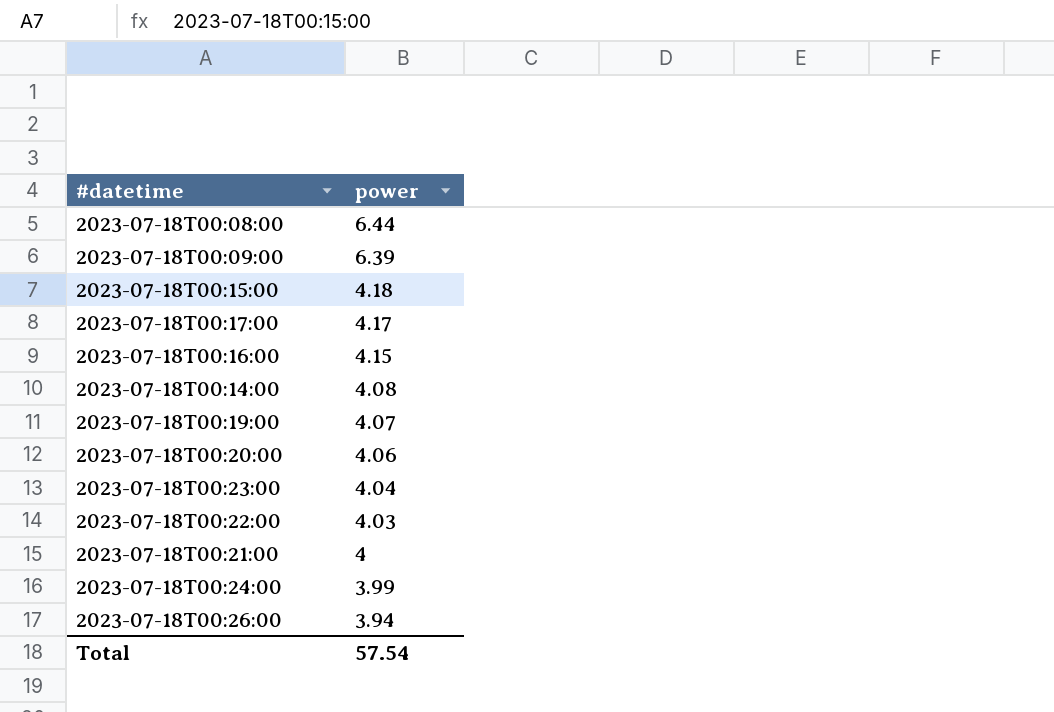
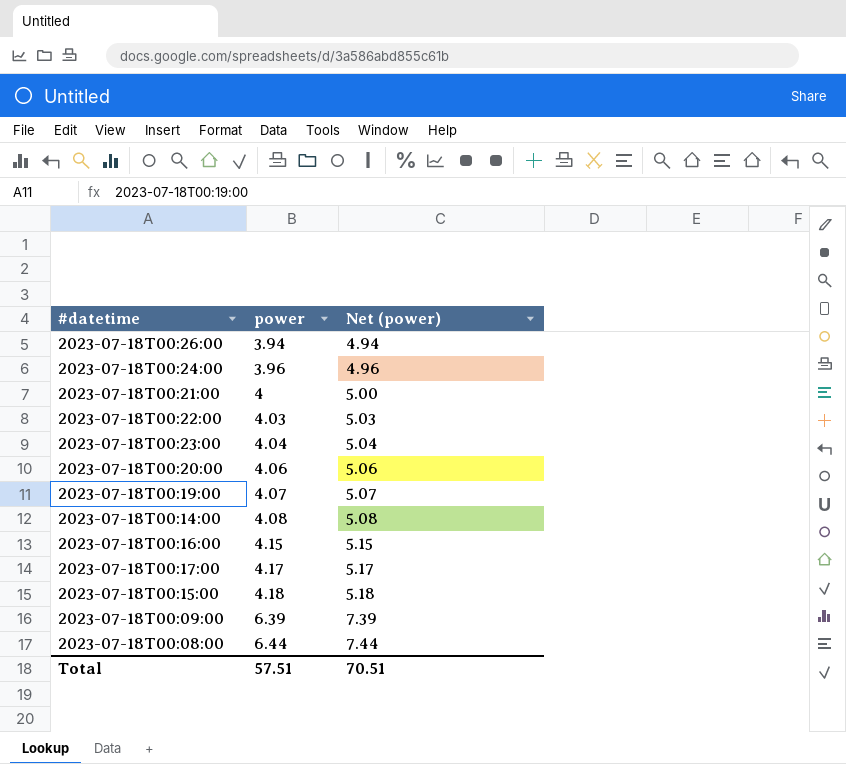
row order: power descending -> power ascending
column Net (power) | formula: none -> [power] + 1
2023-07-18T00:24:00 | power: 3.99 -> 3.96
Total | power: 57.54 -> 57.51

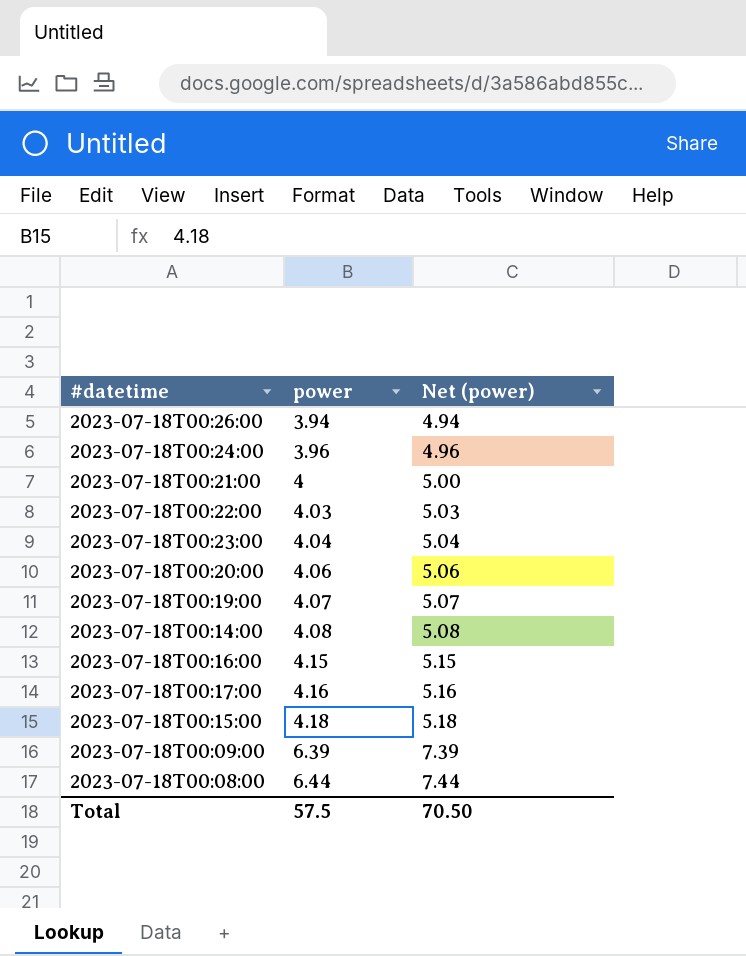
2023-07-18T00:17:00 | power: 4.17 -> 4.16
2023-07-18T00:17:00 | Net (power): 5.17 -> 5.16
Total | power: 57.51 -> 57.5
Total | Net (power): 70.51 -> 70.50

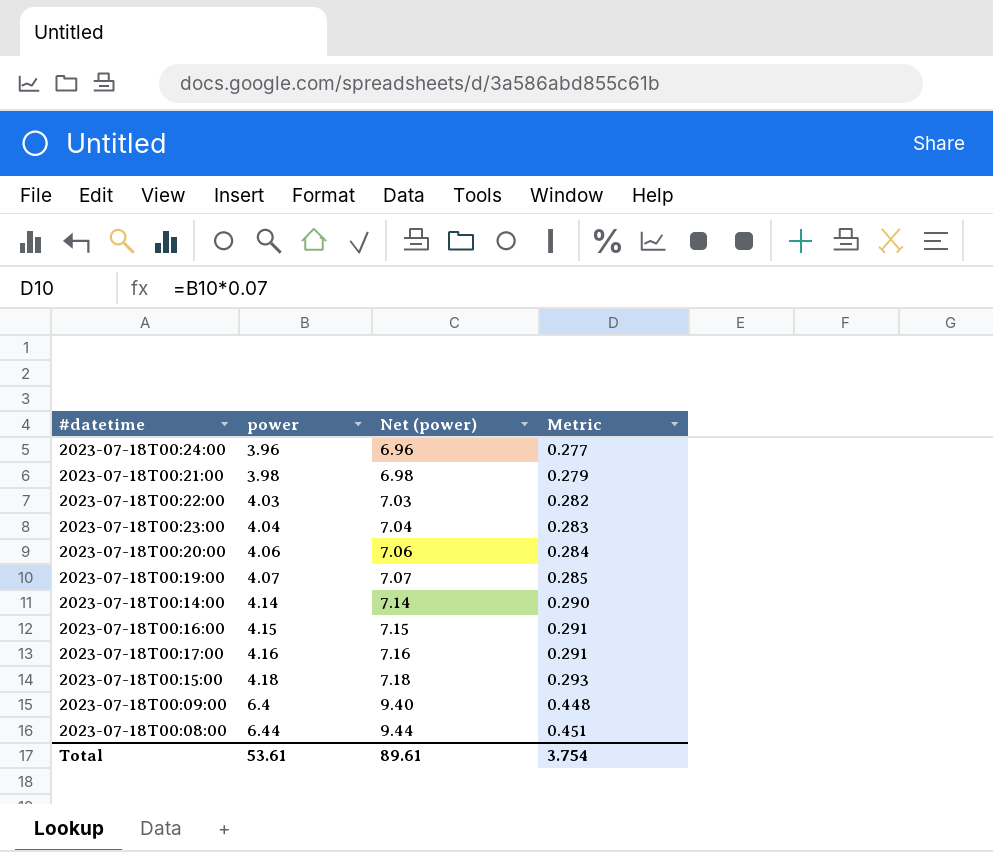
column Net (power) | formula: [power] + 1 -> [power] + 3
column Metric | formula: none -> [power] * 0.07
row 2023-07-18T00:26:00: 3.94 | 4.94 -> none
2023-07-18T00:21:00 | power: 4 -> 3.98
2023-07-18T00:14:00 | power: 4.08 -> 4.14
2023-07-18T00:09:00 | power: 6.39 -> 6.4
Total | power: 57.5 -> 53.61
Total | Net (power): 70.50 -> 89.61

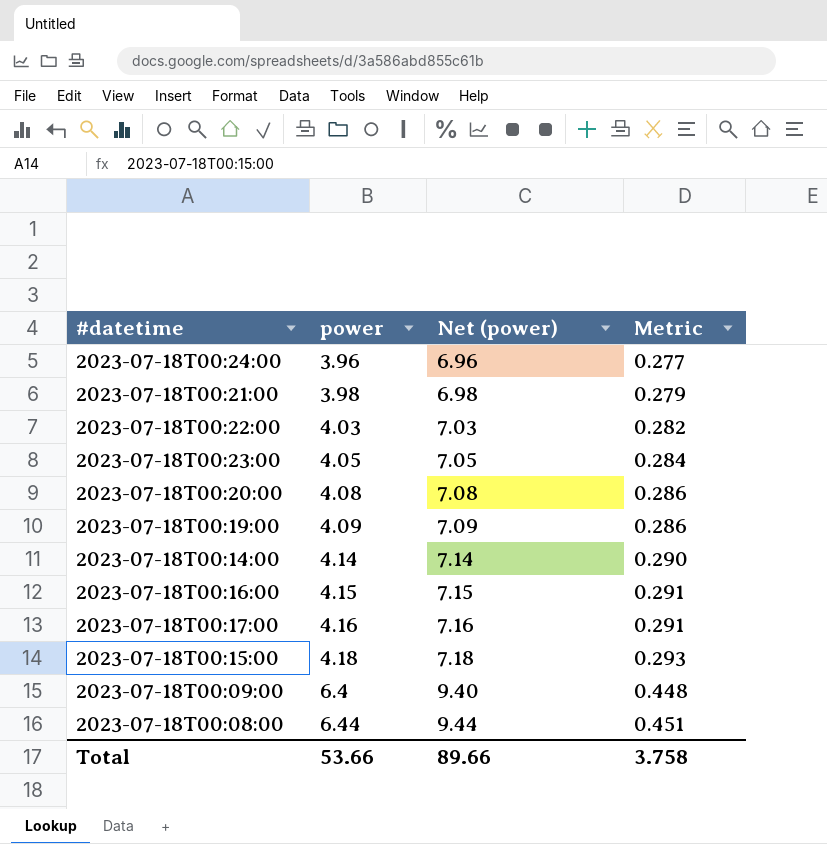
2023-07-18T00:23:00 | power: 4.04 -> 4.05
2023-07-18T00:23:00 | Net (power): 7.04 -> 7.05
2023-07-18T00:23:00 | Metric: 0.283 -> 0.284
2023-07-18T00:20:00 | power: 4.06 -> 4.08
2023-07-18T00:20:00 | Net (power): 7.06 -> 7.08
2023-07-18T00:20:00 | Metric: 0.284 -> 0.286
2023-07-18T00:19:00 | power: 4.07 -> 4.09
2023-07-18T00:19:00 | Net (power): 7.07 -> 7.09
2023-07-18T00:19:00 | Metric: 0.285 -> 0.286
Total | power: 53.61 -> 53.66
Total | Net (power): 89.61 -> 89.66
Total | Metric: 3.754 -> 3.758

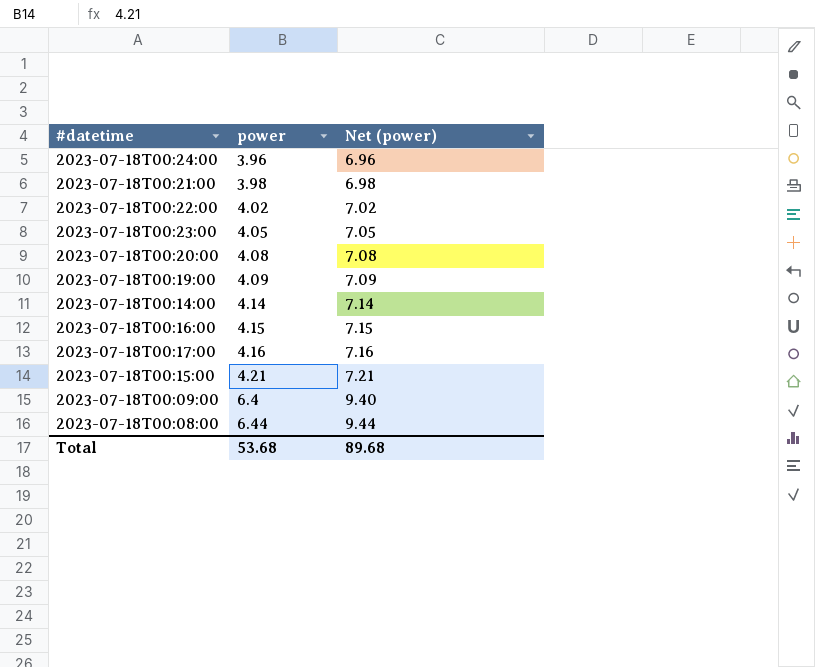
column Metric | formula: [power] * 0.07 -> none
2023-07-18T00:22:00 | power: 4.03 -> 4.02
2023-07-18T00:22:00 | Net (power): 7.03 -> 7.02
2023-07-18T00:15:00 | power: 4.18 -> 4.21
2023-07-18T00:15:00 | Net (power): 7.18 -> 7.21
Total | power: 53.66 -> 53.68
Total | Net (power): 89.66 -> 89.68

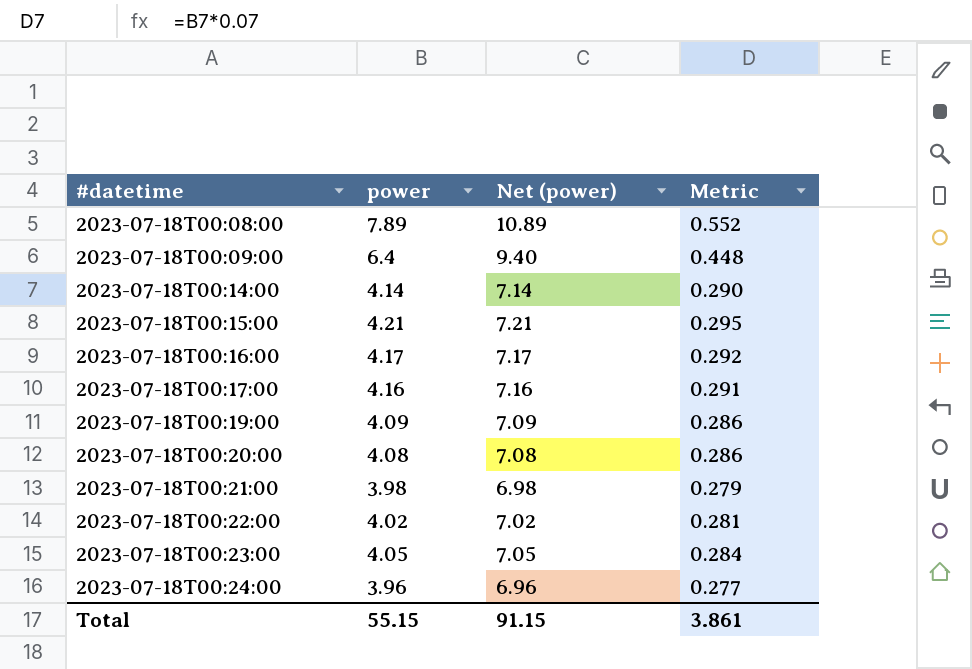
row order: power ascending -> #datetime ascending
column Metric | formula: none -> [power] * 0.07
2023-07-18T00:08:00 | power: 6.44 -> 7.89
2023-07-18T00:08:00 | Net (power): 9.44 -> 10.89
2023-07-18T00:16:00 | power: 4.15 -> 4.17
2023-07-18T00:16:00 | Net (power): 7.15 -> 7.17
Total | power: 53.68 -> 55.15
Total | Net (power): 89.68 -> 91.15

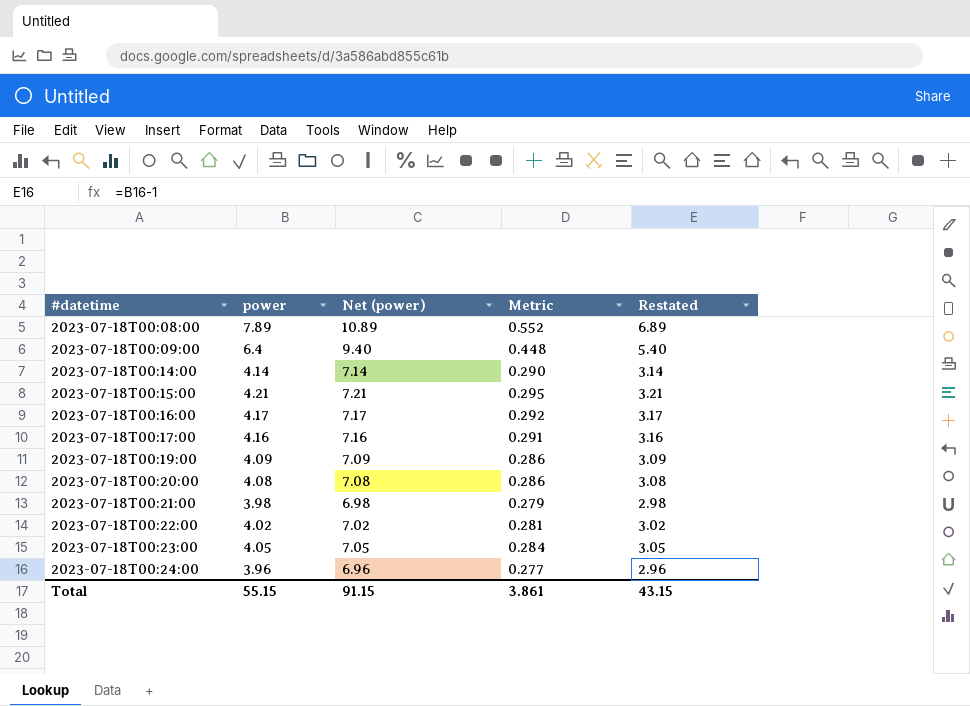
column Restated | formula: none -> [power] - 1

